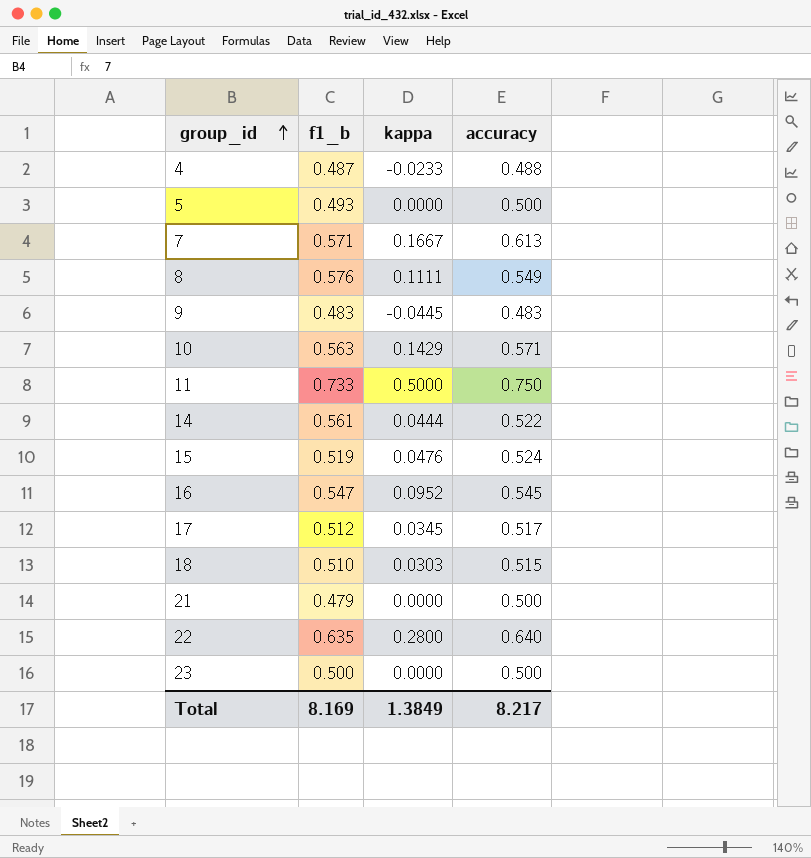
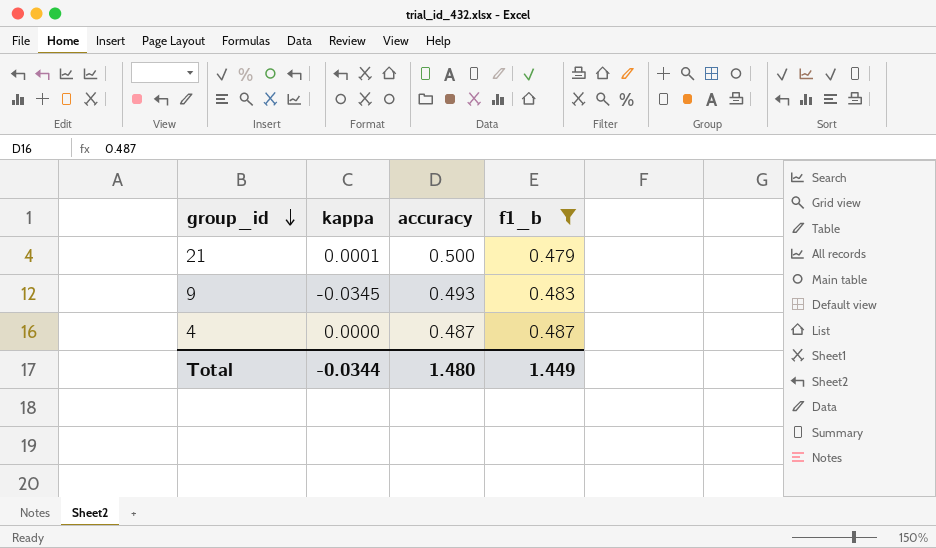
filter: none -> f1_b <= 0.487
row order: group_id ascending -> group_id descending
column f1_b | position: 2 -> 4
21 | kappa: 0.0000 -> 0.0001
9 | kappa: -0.0445 -> -0.0345
9 | accuracy: 0.483 -> 0.493
4 | kappa: -0.0233 -> 0.0000
4 | accuracy: 0.488 -> 0.487
Total | kappa: 1.3849 -> -0.0344
Total | accuracy: 8.217 -> 1.480
Total | f1_b: 8.169 -> 1.449

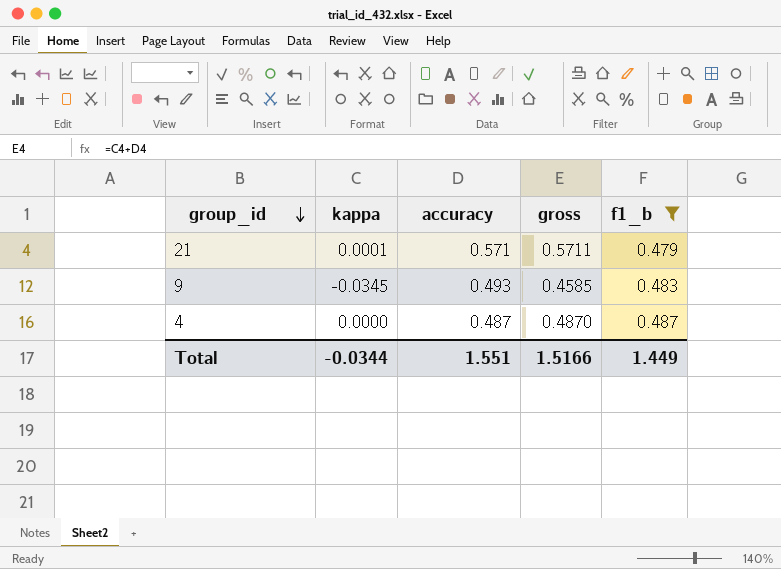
column gross | formula: none -> [kappa] + [accuracy]
21 | accuracy: 0.500 -> 0.571
Total | accuracy: 1.480 -> 1.551

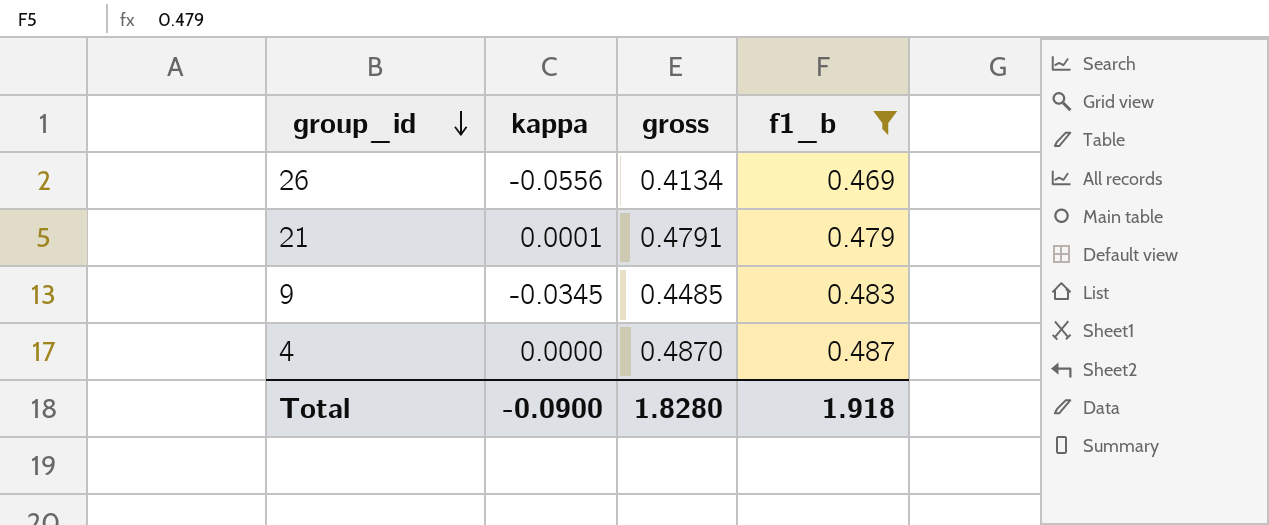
column accuracy | position: 3 -> none
column gross | formula: [kappa] + [accuracy] -> [kappa] + [f1_b]
row 26: none -> -0.0556 | 0.4134 | 0.469
Total | kappa: -0.0344 -> -0.0900
Total | gross: 1.5166 -> 1.8280
Total | f1_b: 1.449 -> 1.918

